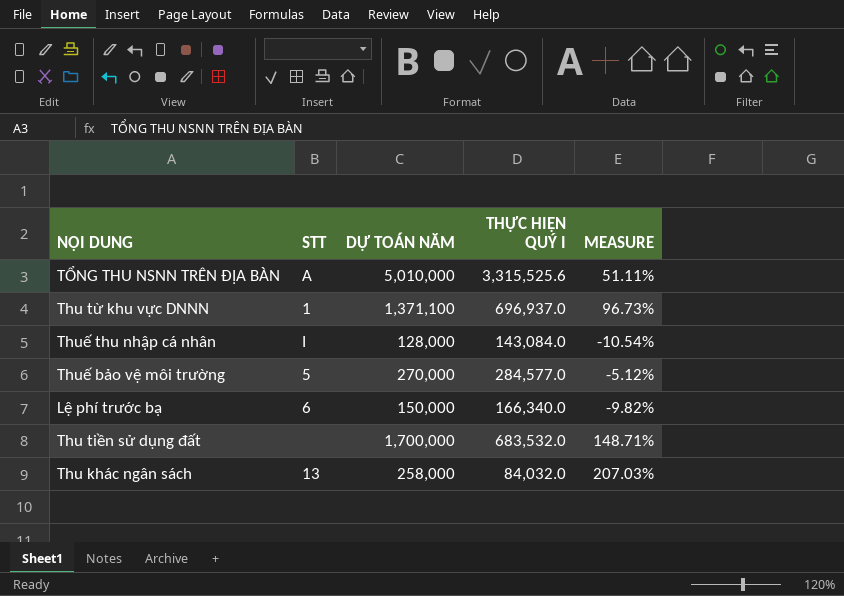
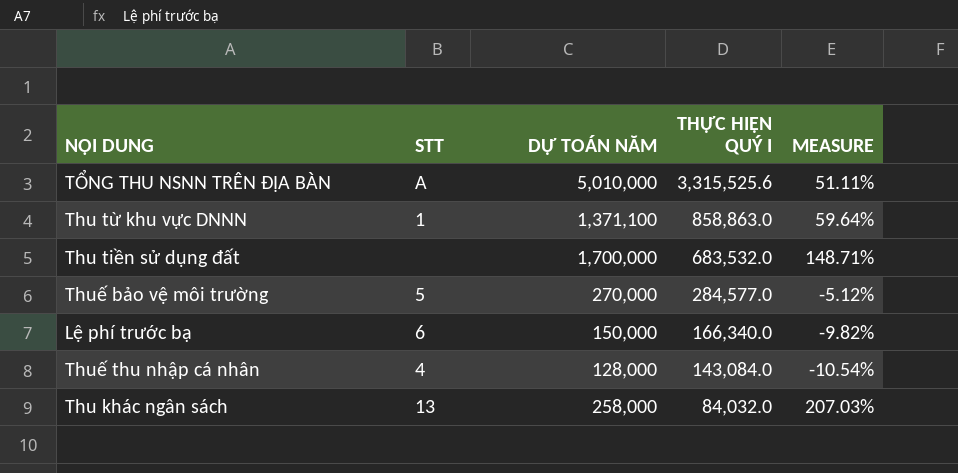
row order: none -> THỰC HIỆN QUÝ I descending
Thu từ khu vực DNNN | THỰC HIỆN QUÝ I: 696,937.0 -> 858,863.0
Thu từ khu vực DNNN | MEASURE: 96.73% -> 59.64%
Thuế thu nhập cá nhân | STT: I -> 4

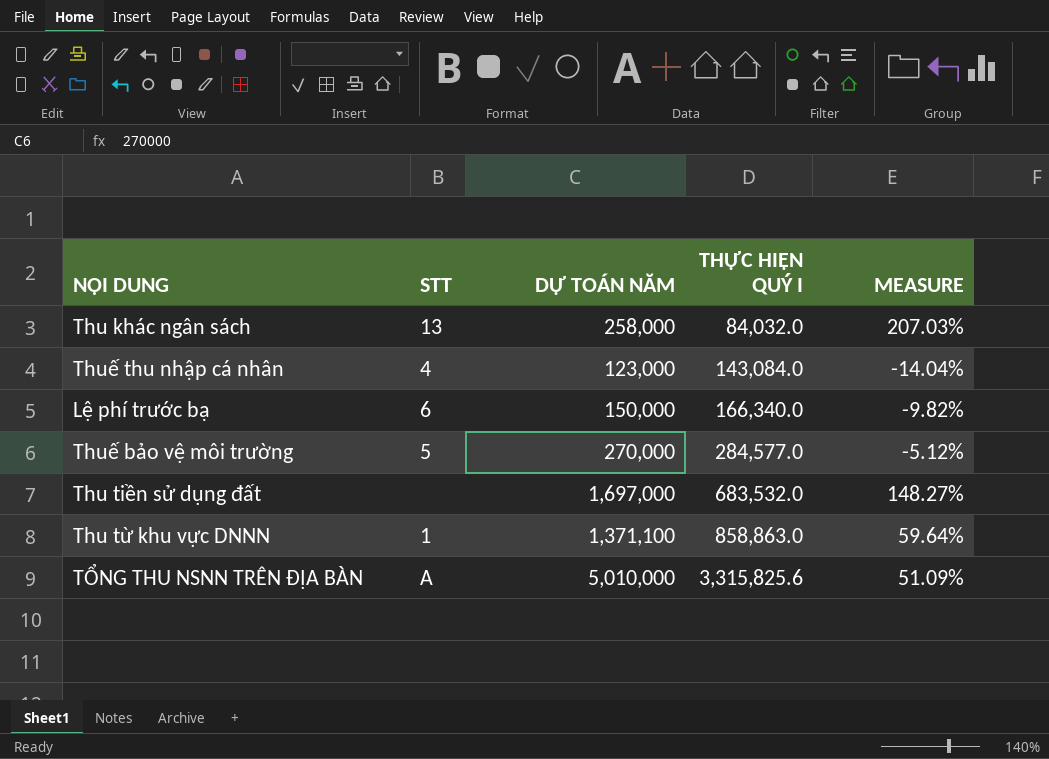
row order: THỰC HIỆN QUÝ I descending -> THỰC HIỆN QUÝ I ascending
Thuế thu nhập cá nhân | DỰ TOÁN NĂM: 128,000 -> 123,000
Thuế thu nhập cá nhân | MEASURE: -10.54% -> -14.04%
Thu tiền sử dụng đất | DỰ TOÁN NĂM: 1,700,000 -> 1,697,000
Thu tiền sử dụng đất | MEASURE: 148.71% -> 148.27%
TỔNG THU NSNN TRÊN ĐỊA BÀN | THỰC HIỆN QUÝ I: 3,315,525.6 -> 3,315,825.6
TỔNG THU NSNN TRÊN ĐỊA BÀN | MEASURE: 51.11% -> 51.09%

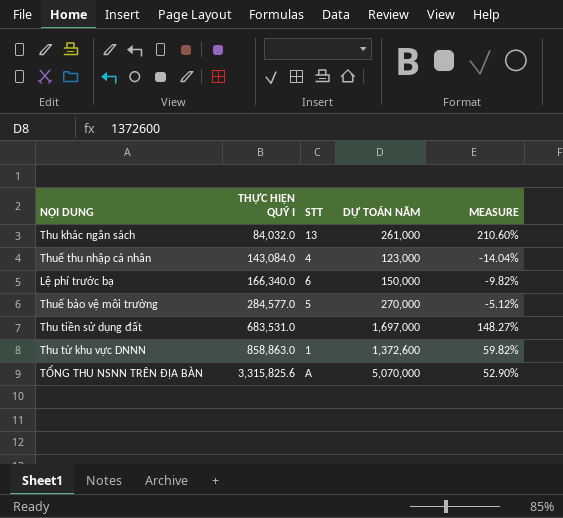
column THỰC HIỆN QUÝ I | position: 4 -> 2
Thu khác ngân sách | DỰ TOÁN NĂM: 258,000 -> 261,000
Thu khác ngân sách | MEASURE: 207.03% -> 210.60%
Thu tiền sử dụng đất | THỰC HIỆN QUÝ I: 683,532.0 -> 683,531.0
Thu từ khu vực DNNN | DỰ TOÁN NĂM: 1,371,100 -> 1,372,600
Thu từ khu vực DNNN | MEASURE: 59.64% -> 59.82%
TỔNG THU NSNN TRÊN ĐỊA BÀN | DỰ TOÁN NĂM: 5,010,000 -> 5,070,000
TỔNG THU NSNN TRÊN ĐỊA BÀN | MEASURE: 51.09% -> 52.90%

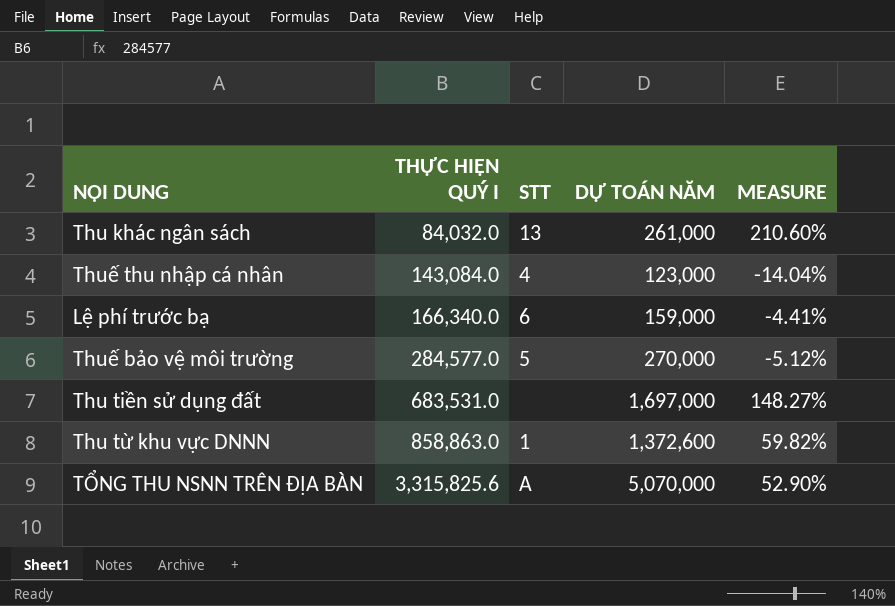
Lệ phí trước bạ | DỰ TOÁN NĂM: 150,000 -> 159,000
Lệ phí trước bạ | MEASURE: -9.82% -> -4.41%

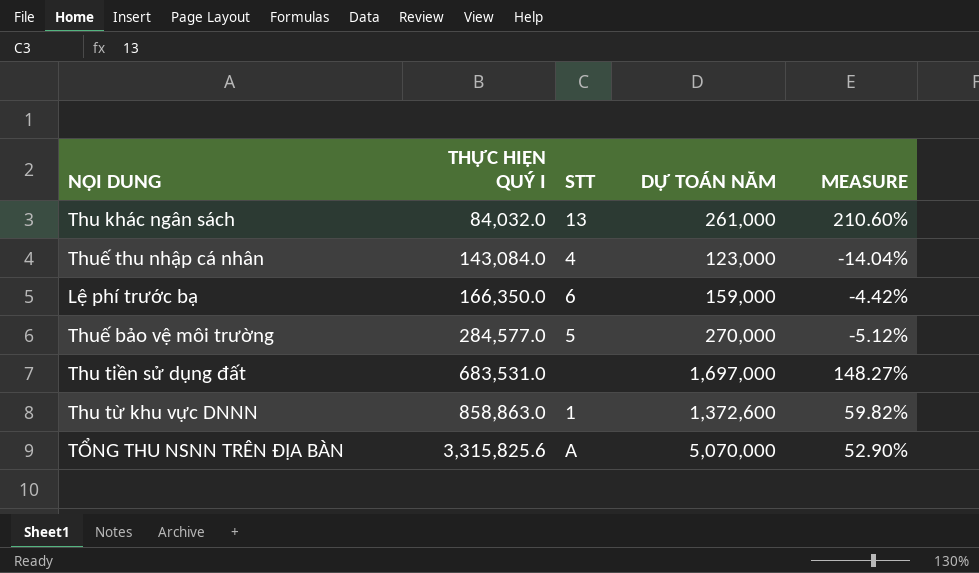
Lệ phí trước bạ | THỰC HIỆN QUÝ I: 166,340.0 -> 166,350.0
Lệ phí trước bạ | MEASURE: -4.41% -> -4.42%

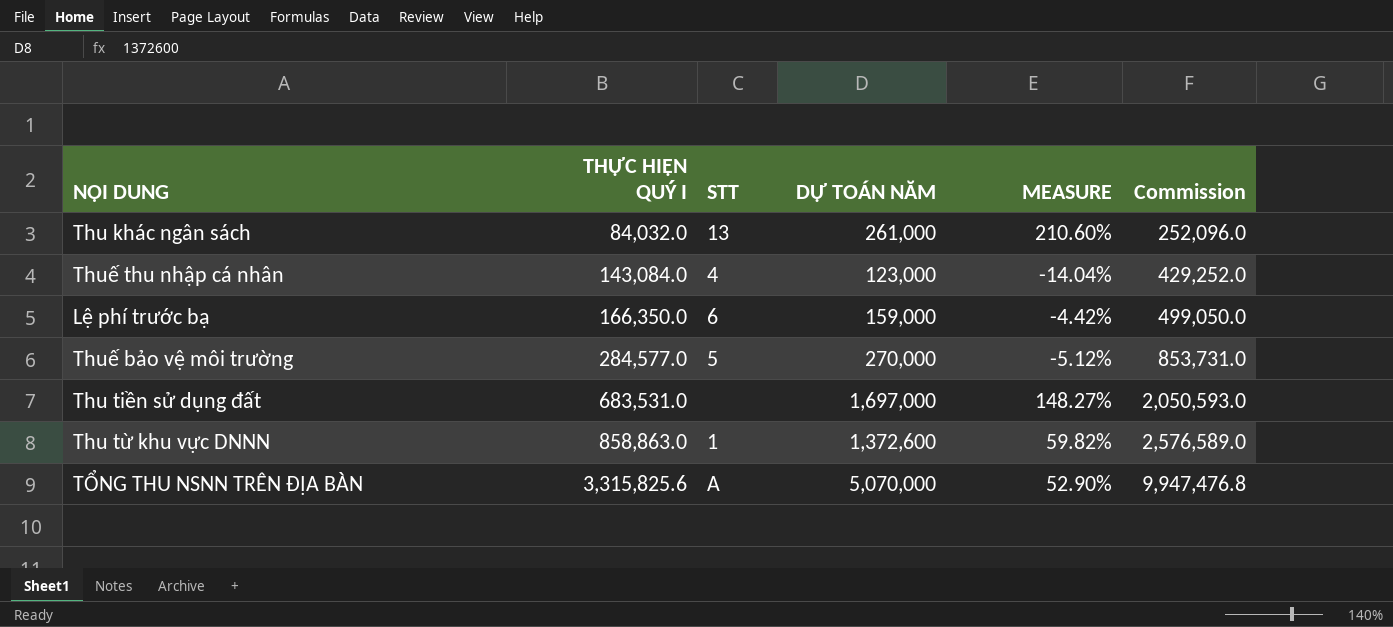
column Commission | formula: none -> [THỰC HIỆN QUÝ I] * 3

